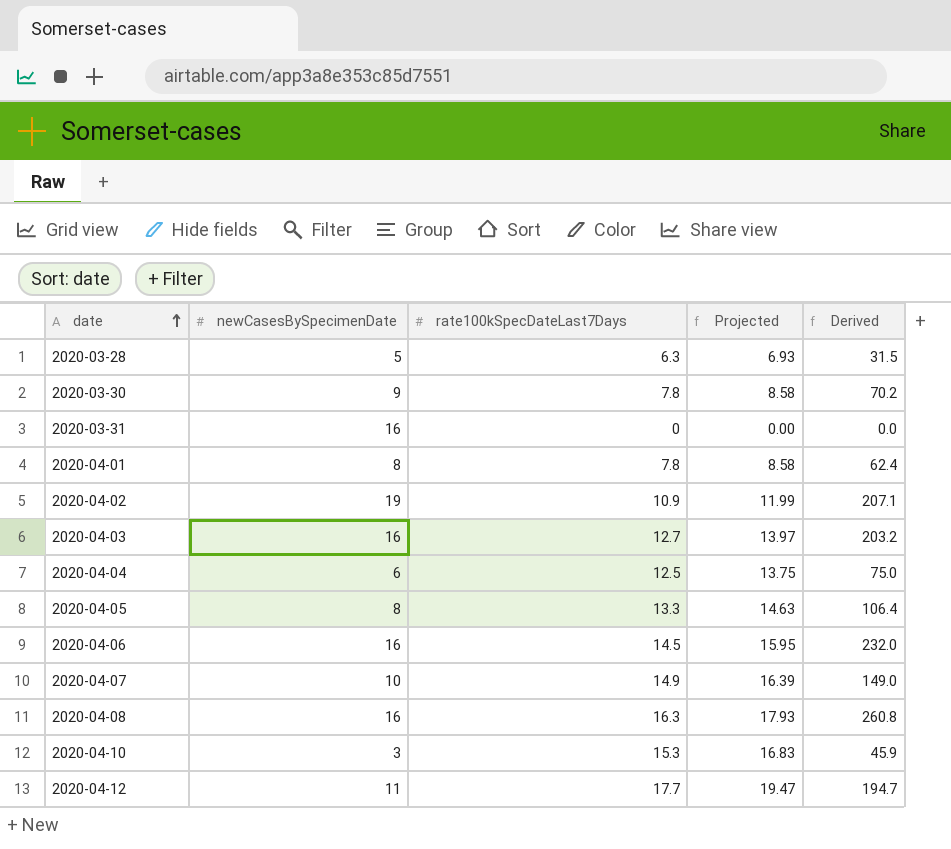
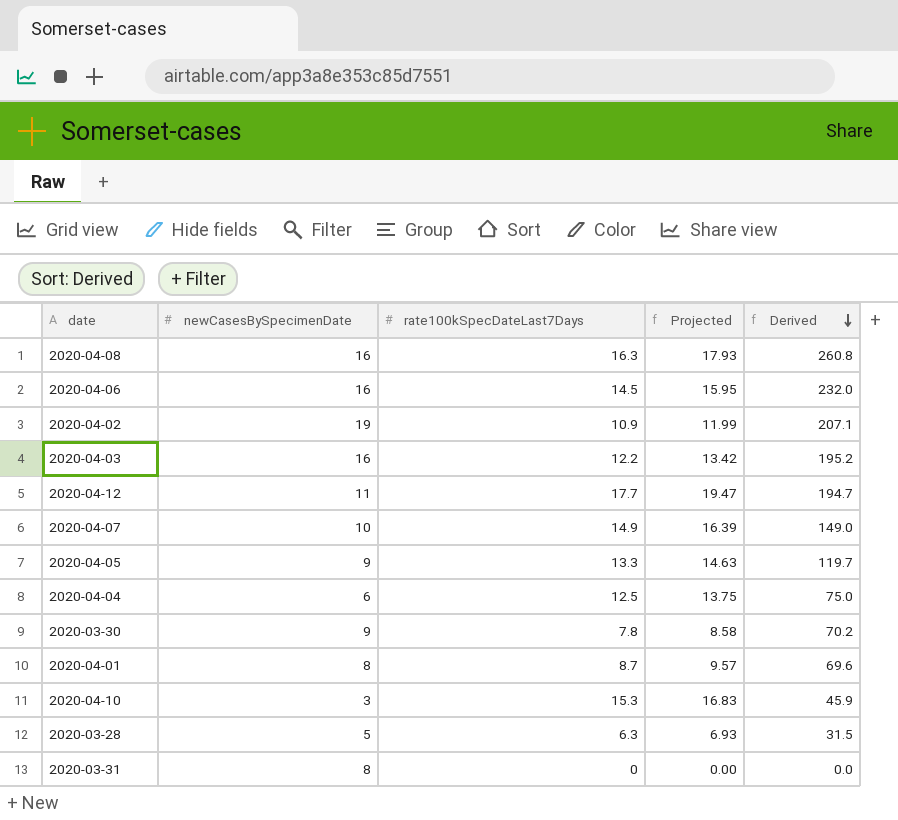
row order: date ascending -> Derived descending
2020-04-03 | rate100kSpecDateLast7Days: 12.7 -> 12.2
2020-04-03 | Projected: 13.97 -> 13.42
2020-04-03 | Derived: 203.2 -> 195.2
2020-04-05 | newCasesBySpecimenDate: 8 -> 9
2020-04-05 | Derived: 106.4 -> 119.7
2020-04-01 | rate100kSpecDateLast7Days: 7.8 -> 8.7
2020-04-01 | Projected: 8.58 -> 9.57
2020-04-01 | Derived: 62.4 -> 69.6
2020-03-31 | newCasesBySpecimenDate: 16 -> 8

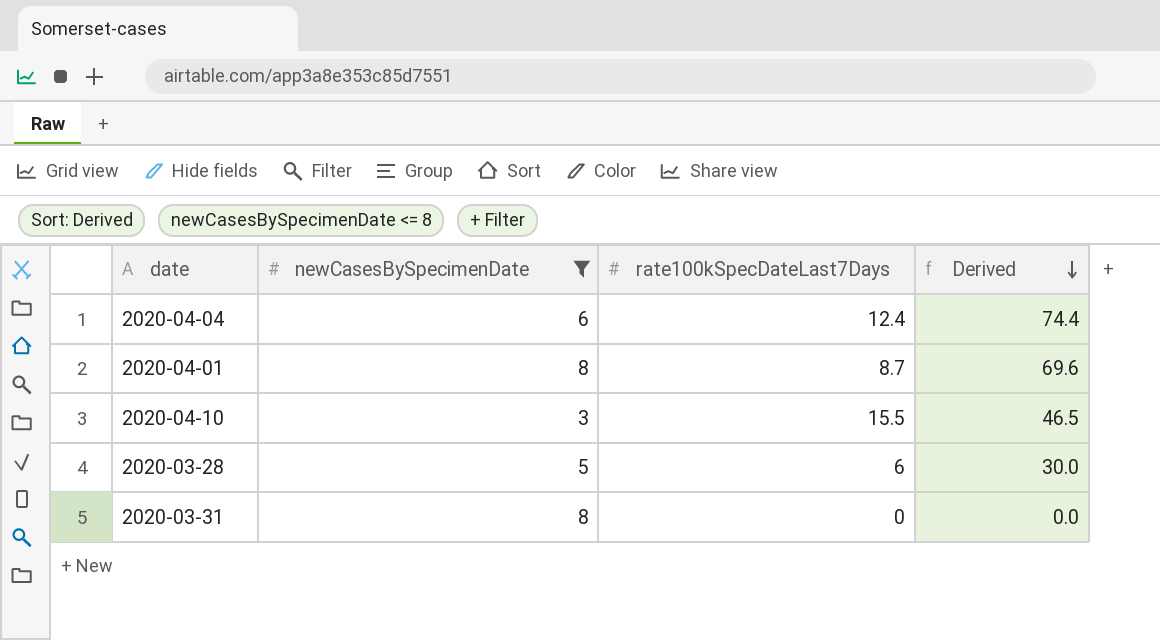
filter: none -> newCasesBySpecimenDate <= 8
column Projected | formula: [rate100kSpecDateLast7Days] * 1.1 -> none
2020-04-04 | rate100kSpecDateLast7Days: 12.5 -> 12.4
2020-04-04 | Derived: 75.0 -> 74.4
2020-04-10 | rate100kSpecDateLast7Days: 15.3 -> 15.5
2020-04-10 | Derived: 45.9 -> 46.5
2020-03-28 | rate100kSpecDateLast7Days: 6.3 -> 6
2020-03-28 | Derived: 31.5 -> 30.0

